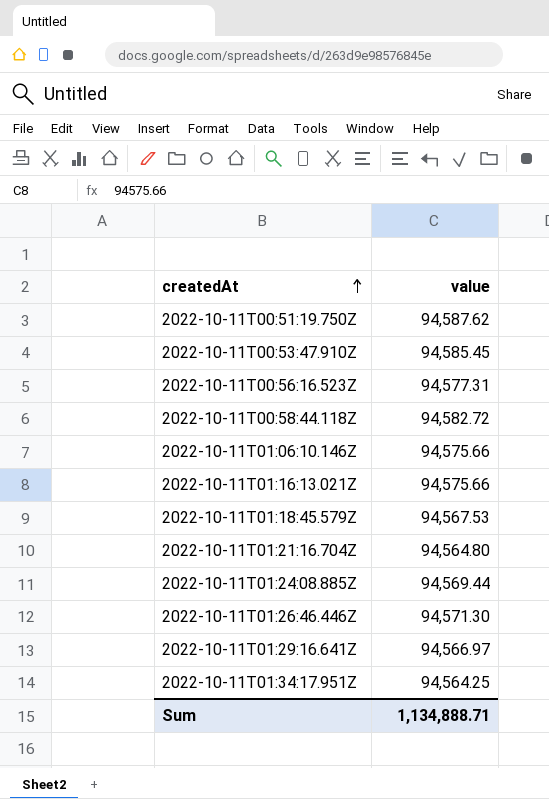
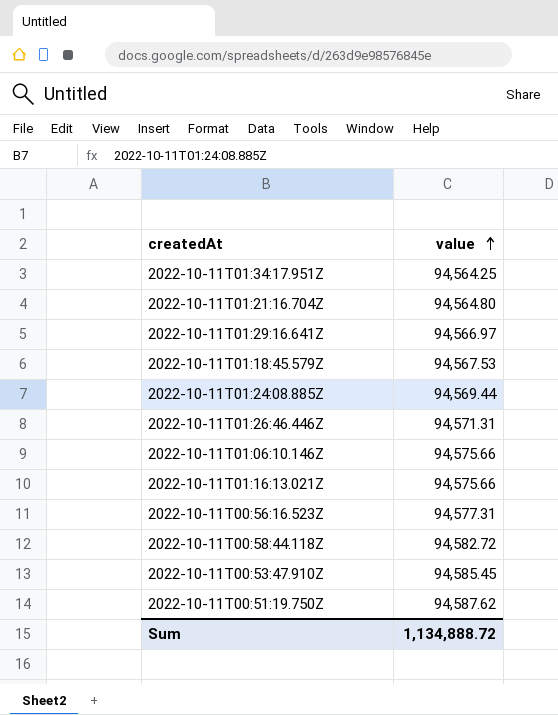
row order: createdAt ascending -> value ascending
2022-10-11T01:26:46.446Z | value: 94,571.30 -> 94,571.31
Sum | value: 1,134,888.71 -> 1,134,888.72

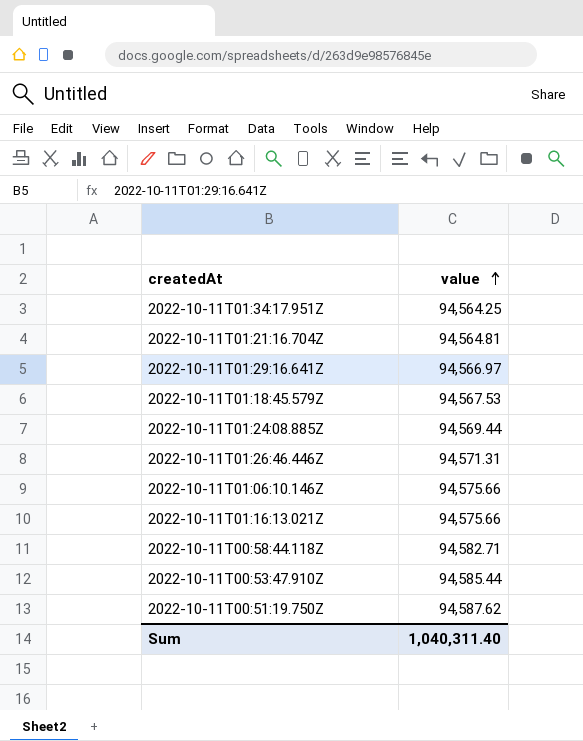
row 2022-10-11T00:56:16.523Z: 94,577.31 -> none
2022-10-11T01:21:16.704Z | value: 94,564.80 -> 94,564.81
2022-10-11T00:58:44.118Z | value: 94,582.72 -> 94,582.71
2022-10-11T00:53:47.910Z | value: 94,585.45 -> 94,585.44
Sum | value: 1,134,888.72 -> 1,040,311.40

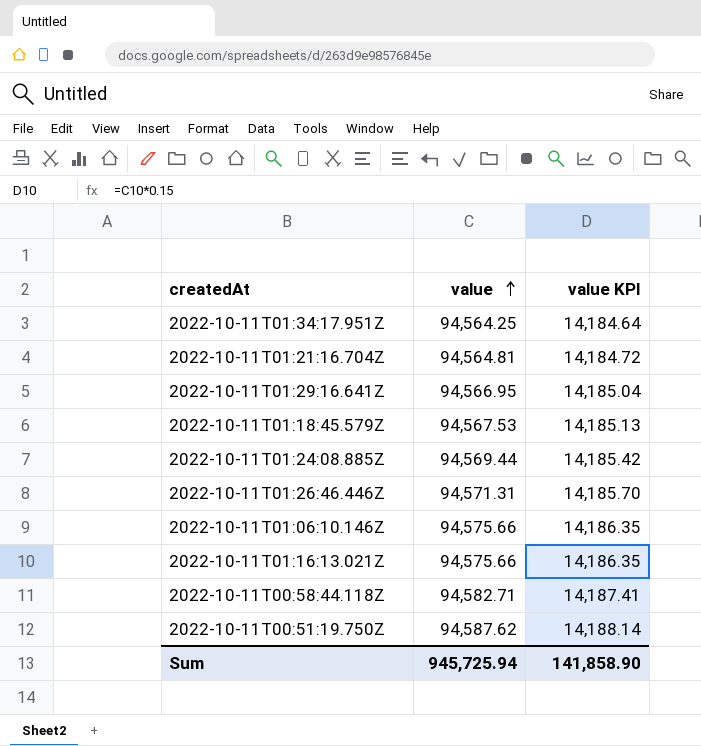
column value KPI | formula: none -> [value] * 0.15
row 2022-10-11T00:53:47.910Z: 94,585.44 -> none
2022-10-11T01:29:16.641Z | value: 94,566.97 -> 94,566.95
Sum | value: 1,040,311.40 -> 945,725.94

